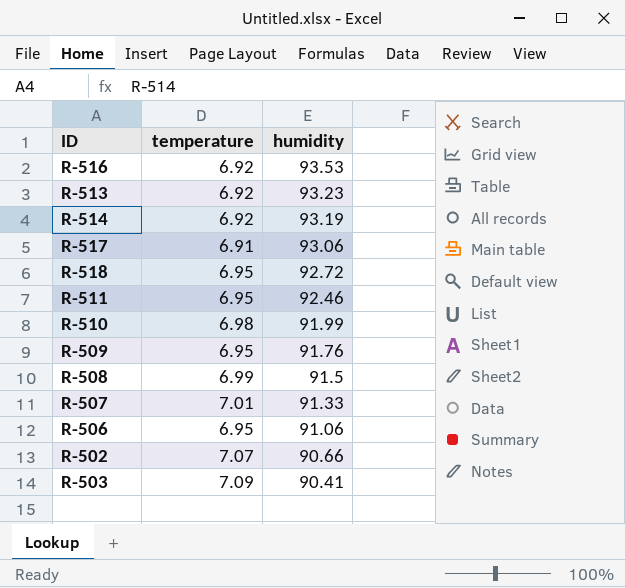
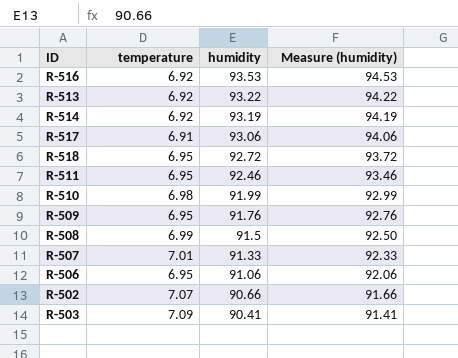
column Measure (humidity) | formula: none -> [humidity] + 1
R-513 | humidity: 93.23 -> 93.22

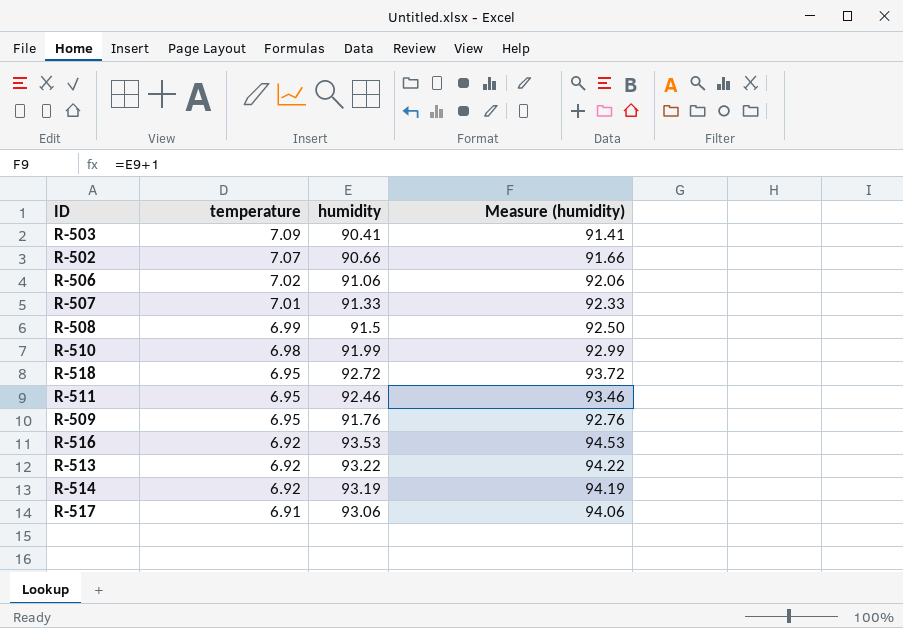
row order: humidity descending -> temperature descending
R-506 | temperature: 6.95 -> 7.02

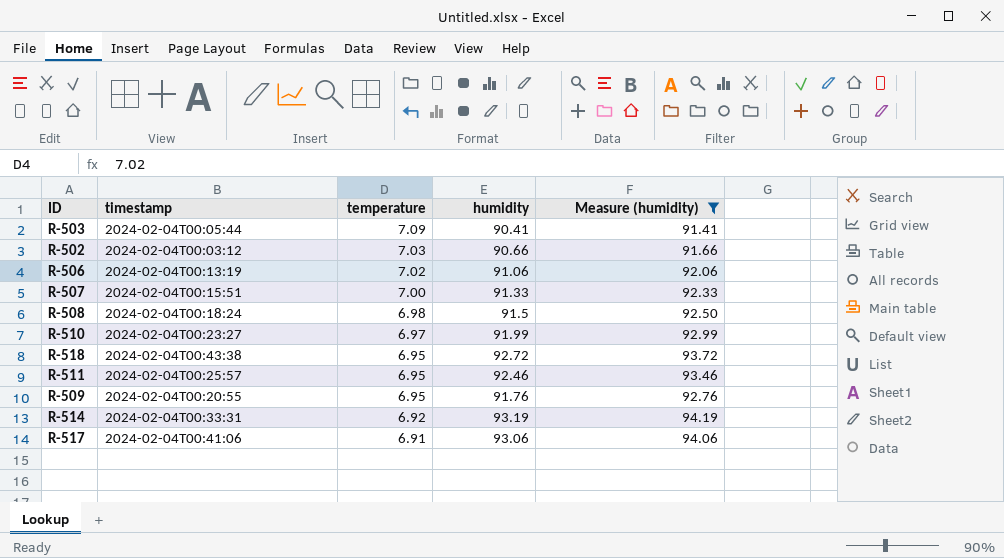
filter: none -> Measure (humidity) <= 94.19
column timestamp | position: none -> 2
R-502 | temperature: 7.07 -> 7.03
R-507 | temperature: 7.01 -> 7.00
R-508 | temperature: 6.99 -> 6.98
R-510 | temperature: 6.98 -> 6.97

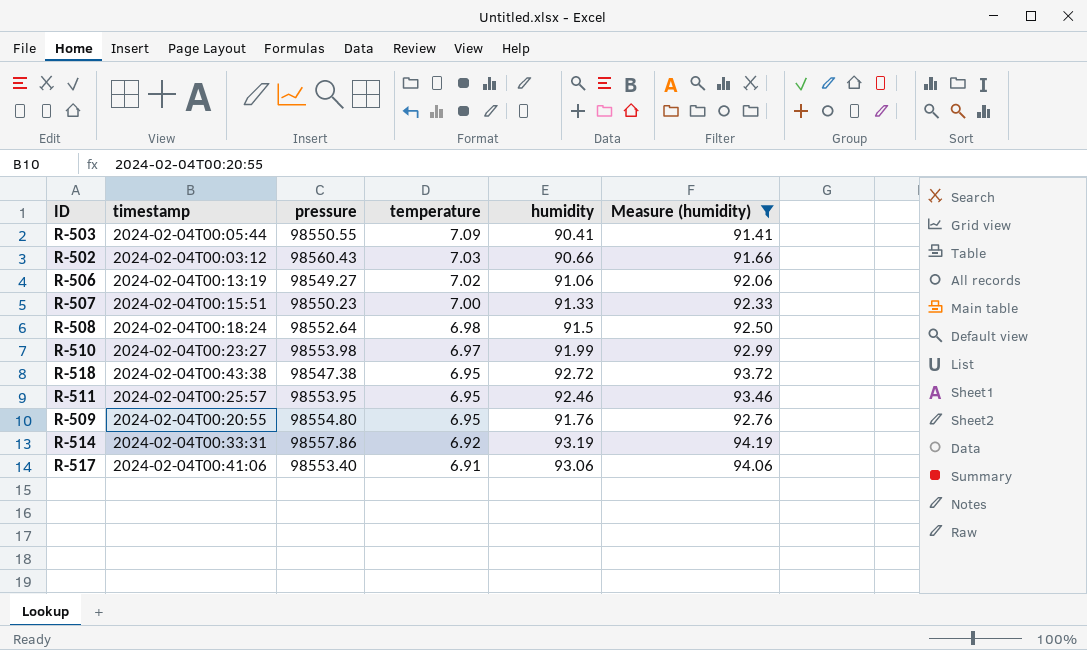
column pressure | position: none -> 3

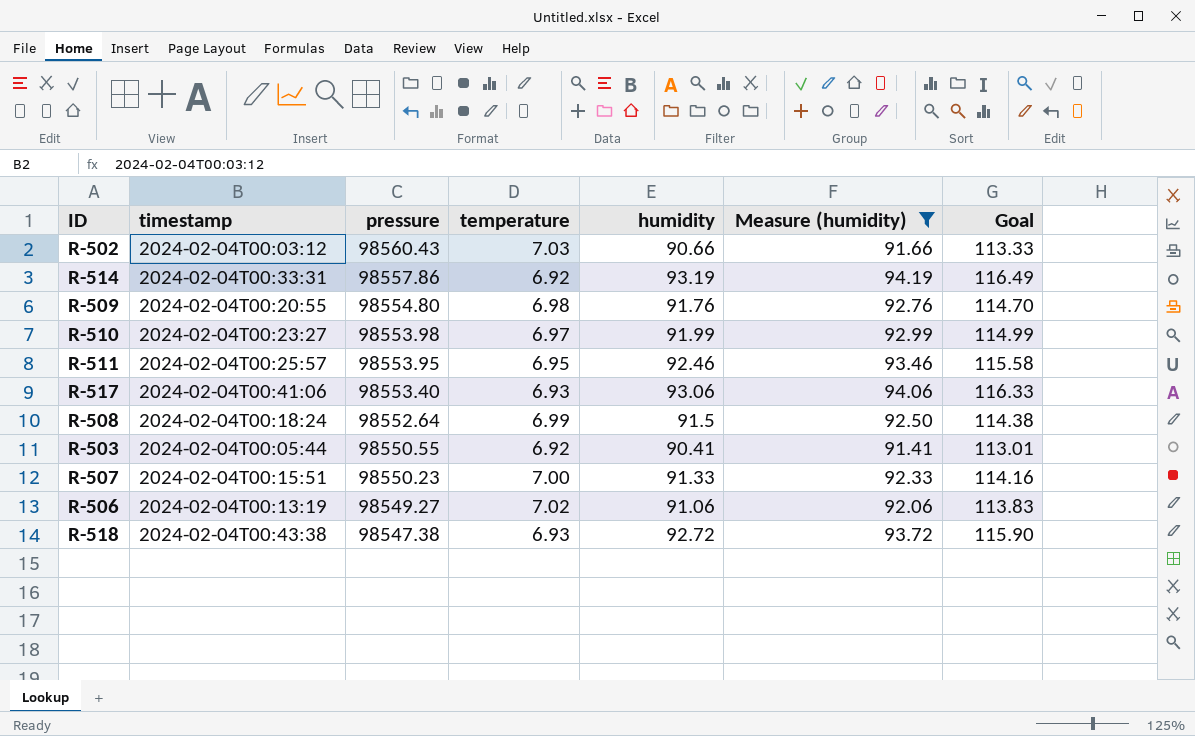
row order: temperature descending -> pressure descending
column Goal | formula: none -> [humidity] * 1.25
R-509 | temperature: 6.95 -> 6.98
R-517 | temperature: 6.91 -> 6.93
R-508 | temperature: 6.98 -> 6.99
R-503 | temperature: 7.09 -> 6.92
R-518 | temperature: 6.95 -> 6.93

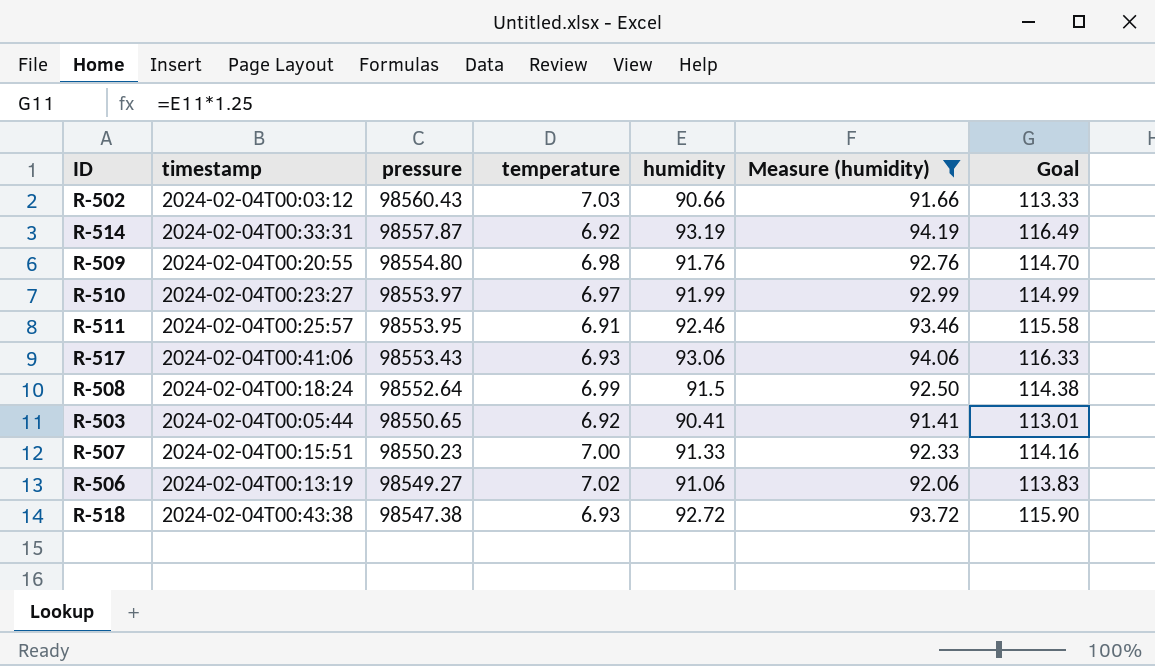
R-514 | pressure: 98557.86 -> 98557.87
R-510 | pressure: 98553.98 -> 98553.97
R-511 | temperature: 6.95 -> 6.91
R-517 | pressure: 98553.40 -> 98553.43
R-503 | pressure: 98550.55 -> 98550.65

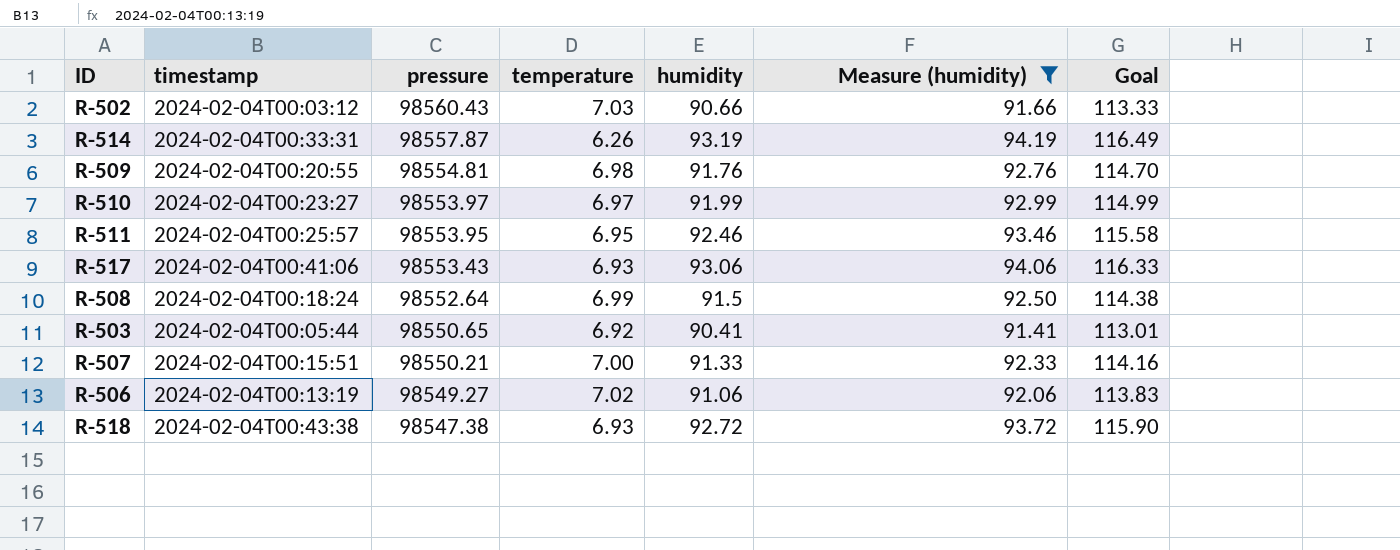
R-514 | temperature: 6.92 -> 6.26
R-509 | pressure: 98554.80 -> 98554.81
R-511 | temperature: 6.91 -> 6.95
R-507 | pressure: 98550.23 -> 98550.21

